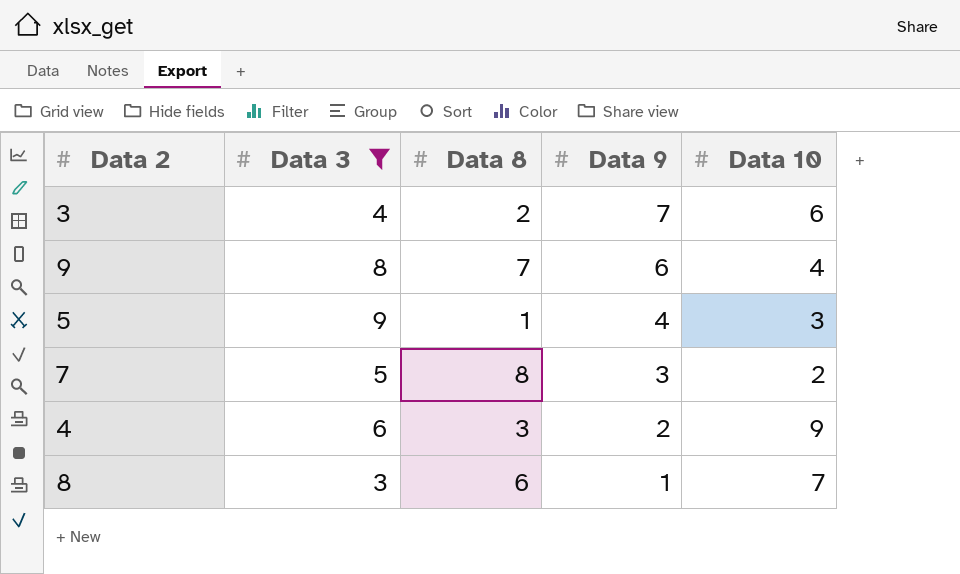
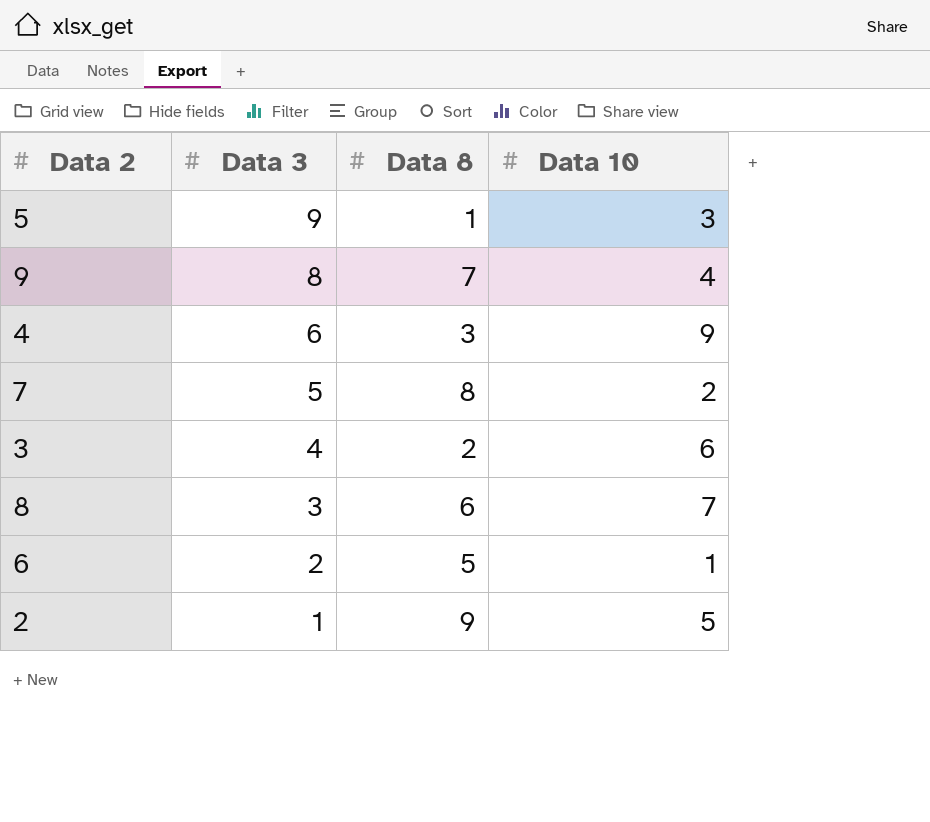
filter: Data 3 >= 3 -> none
row order: Data 9 descending -> Data 3 descending
column Data 9 | position: 4 -> none

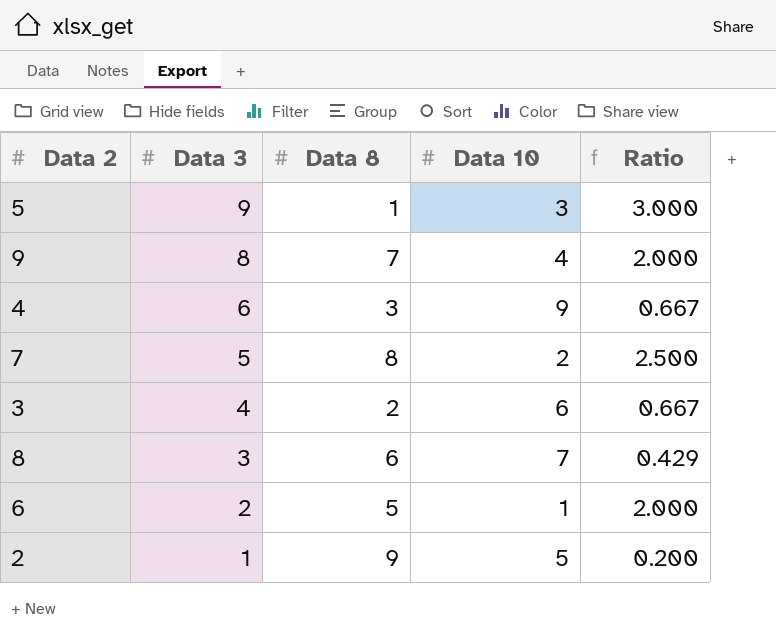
column Ratio | formula: none -> [Data 3] / [Data 10]

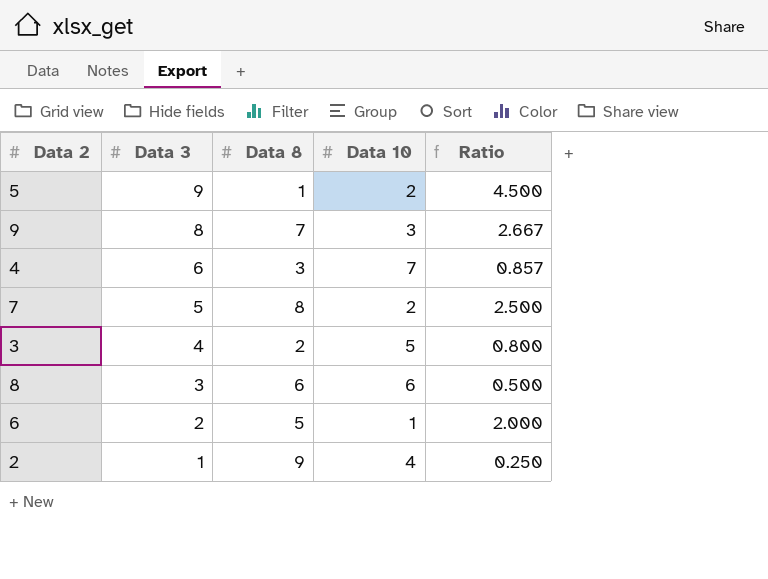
5 | Data 10: 3 -> 2
5 | Ratio: 3.000 -> 4.500
9 | Data 10: 4 -> 3
9 | Ratio: 2.000 -> 2.667
4 | Data 10: 9 -> 7
4 | Ratio: 0.667 -> 0.857
3 | Data 10: 6 -> 5
3 | Ratio: 0.667 -> 0.800
8 | Data 10: 7 -> 6
8 | Ratio: 0.429 -> 0.500
2 | Data 10: 5 -> 4
2 | Ratio: 0.200 -> 0.250

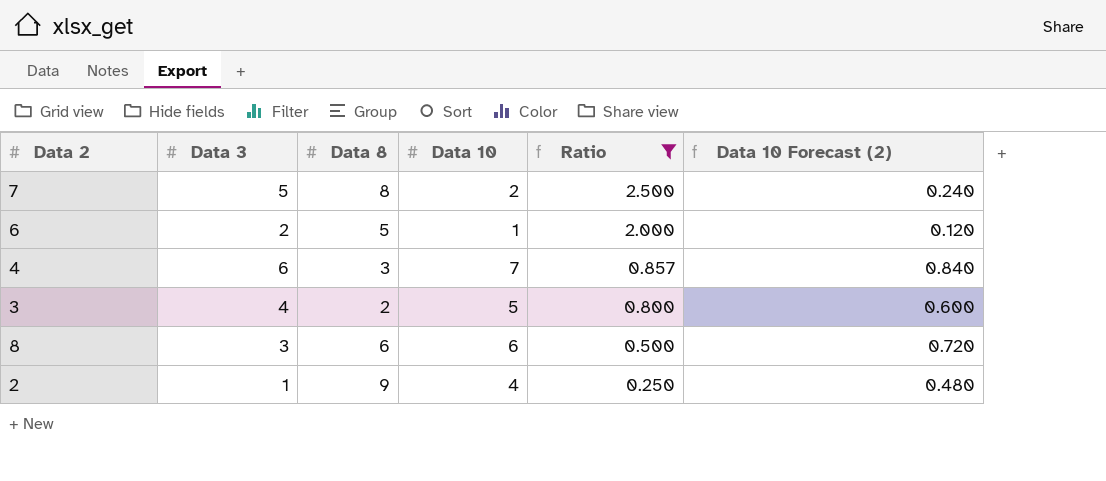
filter: none -> Ratio <= 2.500
row order: Data 3 descending -> Ratio descending
column Data 10 Forecast (2) | formula: none -> [Data 10] * 0.12

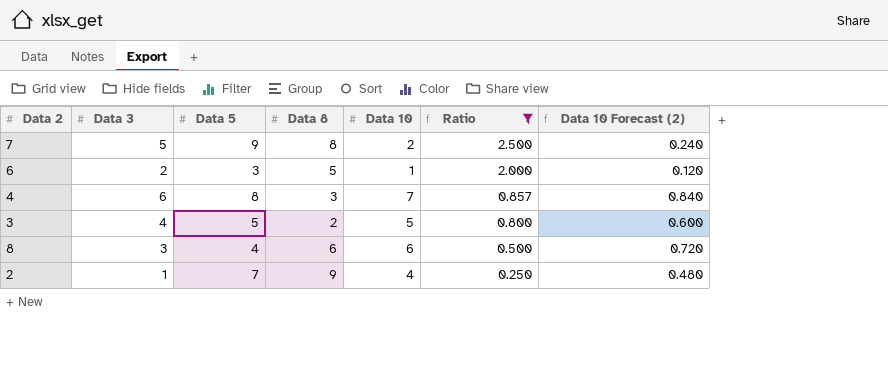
column Data 5 | position: none -> 3

